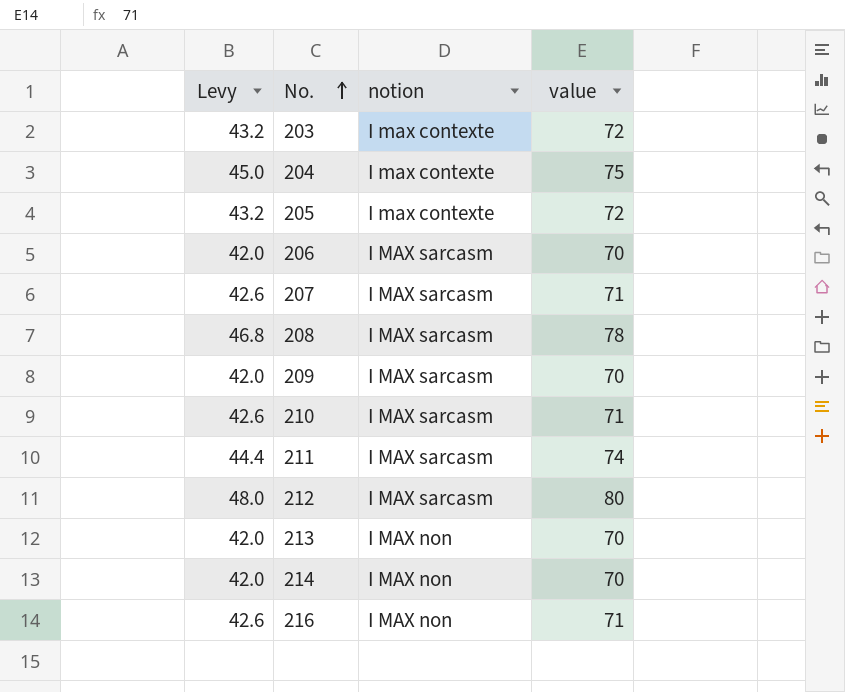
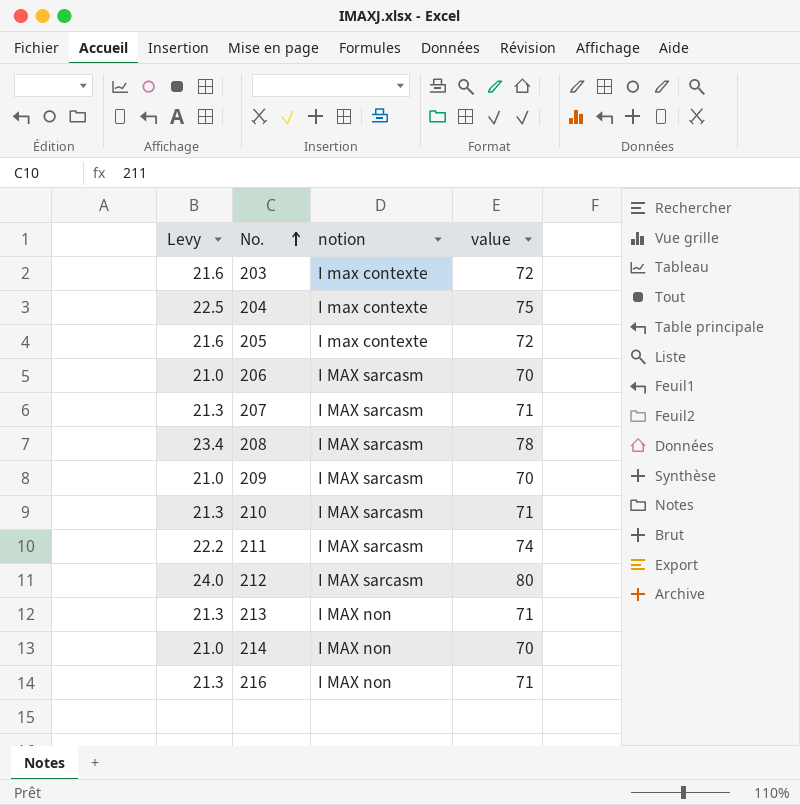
column Levy | formula: [value] * 0.6 -> [value] * 0.3
213 | value: 70 -> 71

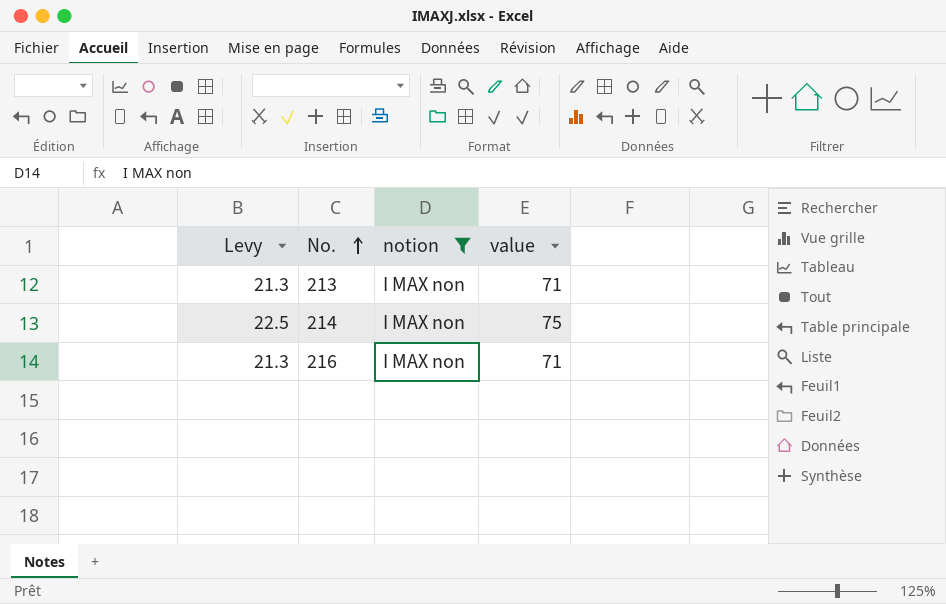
filter: none -> notion = I MAX non
214 | Levy: 21.0 -> 22.5
214 | value: 70 -> 75

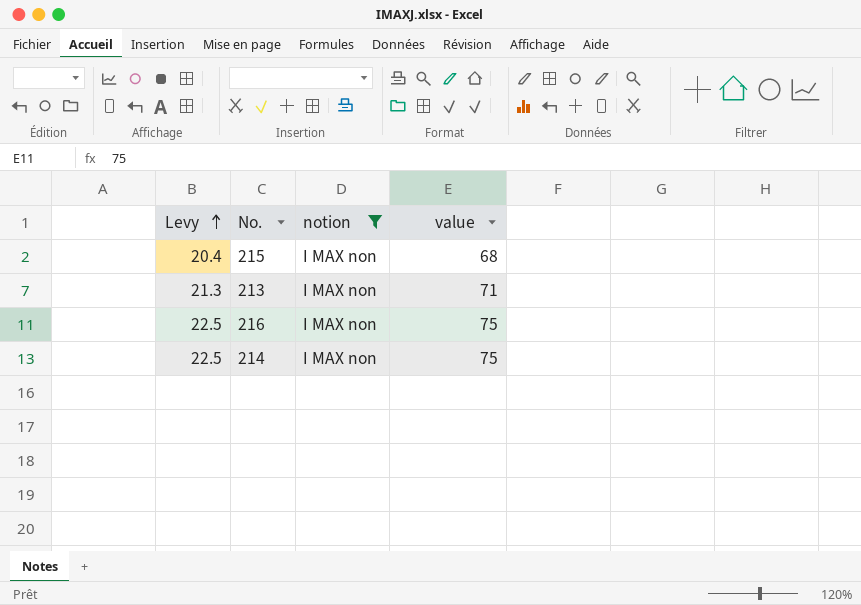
row order: No. ascending -> Levy ascending
row 215: none -> 20.4 | I MAX non | 68
216 | Levy: 21.3 -> 22.5
216 | value: 71 -> 75

